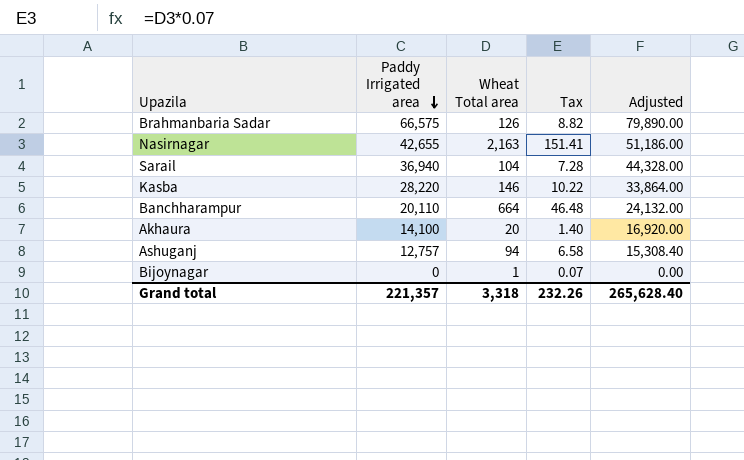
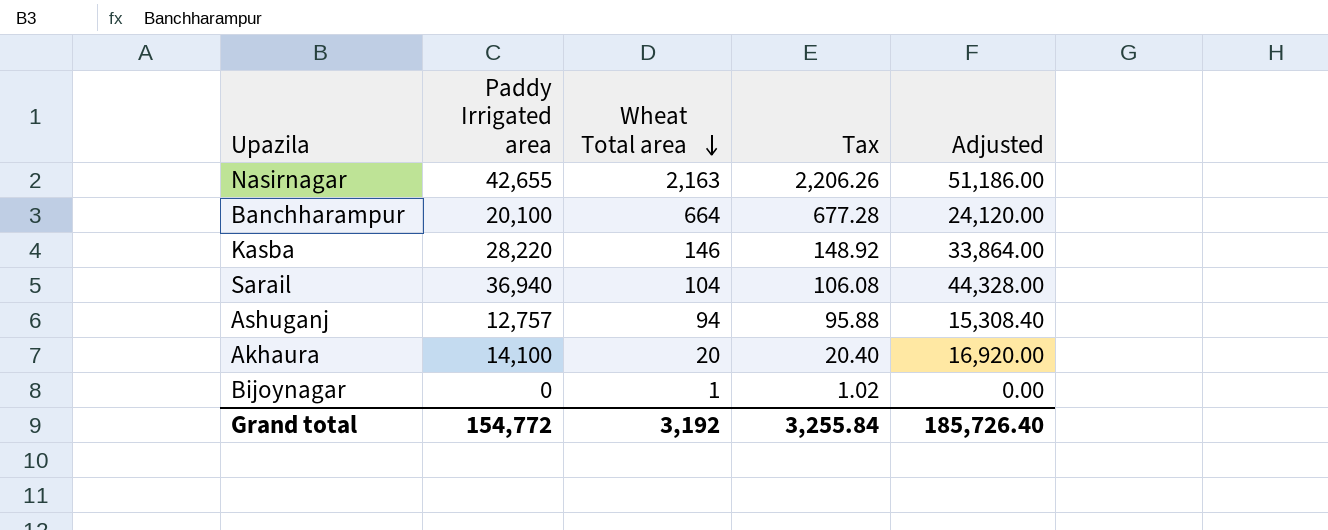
row order: Paddy Irrigated area descending -> Wheat Total area descending
column Tax | formula: [Wheat Total area] * 0.07 -> [Wheat Total area] * 1.02
row Brahmanbaria Sadar: 66,575 | 126 | 8.82 | 79,890.00 -> none
Banchharampur | Paddy Irrigated area: 20,110 -> 20,100
Banchharampur | Adjusted: 24,132.00 -> 24,120.00
Grand total | Paddy Irrigated area: 221,357 -> 154,772
Grand total | Wheat Total area: 3,318 -> 3,192
Grand total | Tax: 232.26 -> 3,255.84
Grand total | Adjusted: 265,628.40 -> 185,726.40

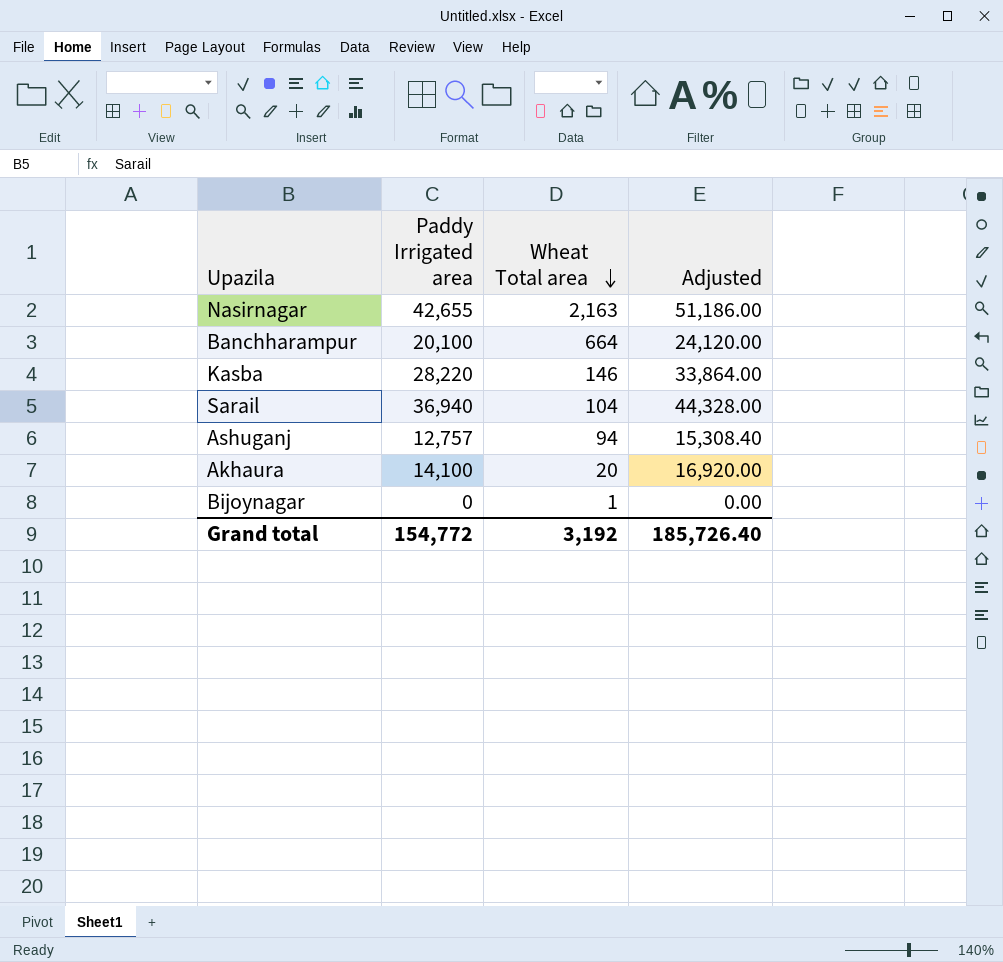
column Tax | formula: [Wheat Total area] * 1.02 -> none

